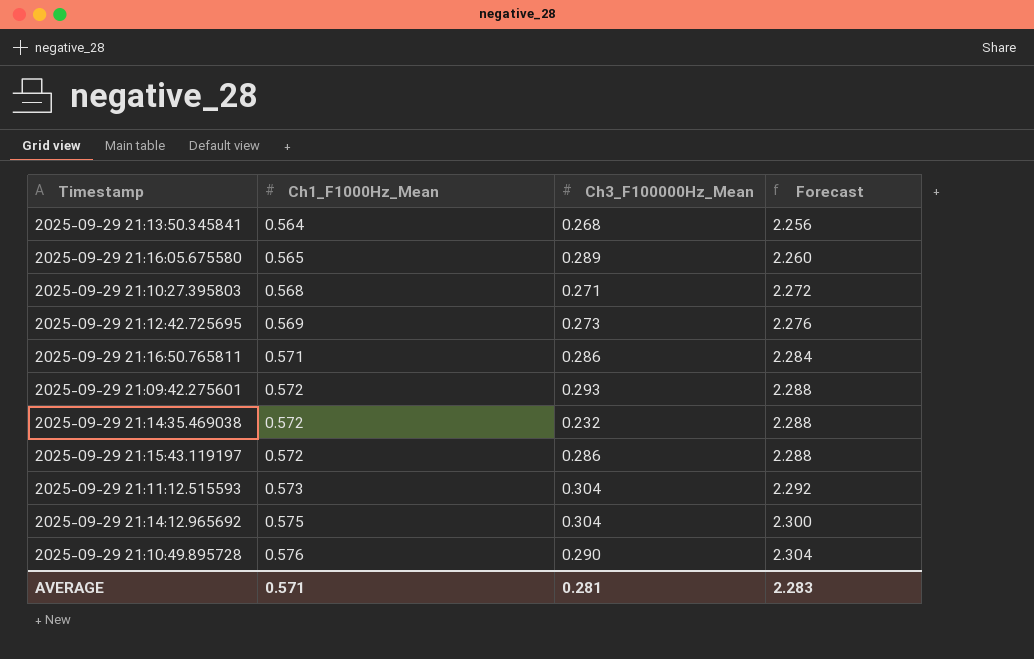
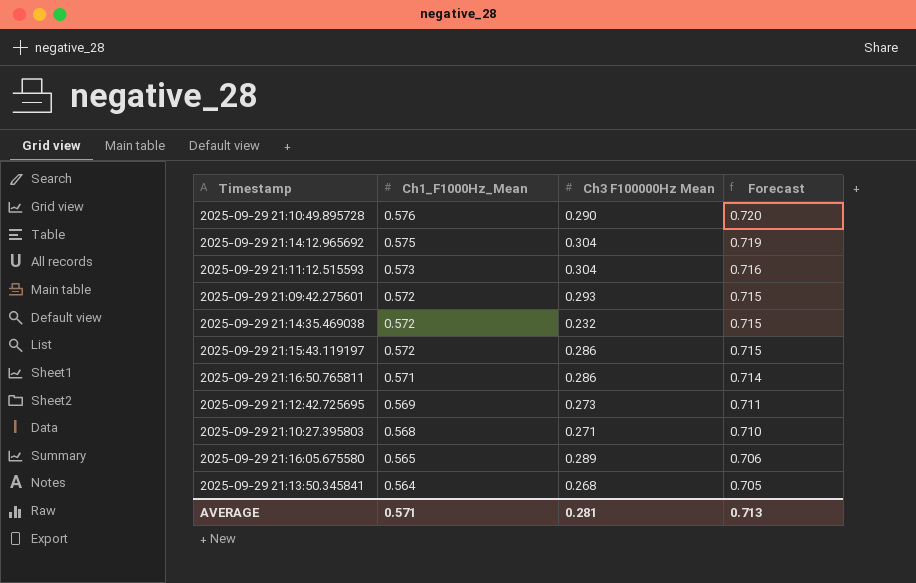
row order: Ch1_F1000Hz_Mean ascending -> Ch1_F1000Hz_Mean descending
column name: Ch3_F100000Hz_Mean -> Ch3 F100000Hz Mean
column Forecast | formula: [Ch1_F1000Hz_Mean] * 4 -> [Ch1_F1000Hz_Mean] * 1.25
AVERAGE | Forecast: 2.283 -> 0.713

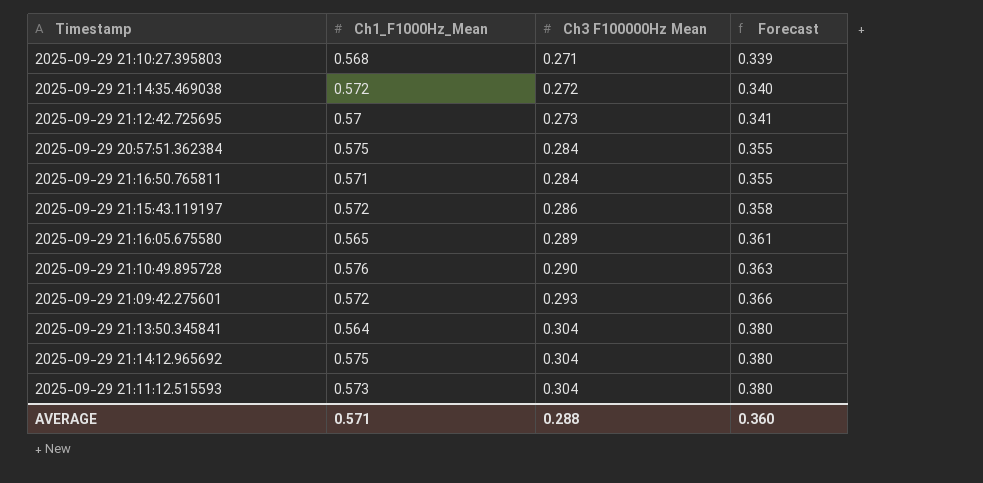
row order: Ch1_F1000Hz_Mean descending -> Ch3 F100000Hz Mean ascending
column Forecast | formula: [Ch1_F1000Hz_Mean] * 1.25 -> [Ch3 F100000Hz Mean] * 1.25
2025-09-29 21:14:35.469038 | Ch3 F100000Hz Mean: 0.232 -> 0.272
2025-09-29 21:12:42.725695 | Ch1_F1000Hz_Mean: 0.569 -> 0.57
row 2025-09-29 20:57:51.362384: none -> 0.575 | 0.284 | 0.355
2025-09-29 21:16:50.765811 | Ch3 F100000Hz Mean: 0.286 -> 0.284
2025-09-29 21:13:50.345841 | Ch3 F100000Hz Mean: 0.268 -> 0.304
AVERAGE | Ch3 F100000Hz Mean: 0.281 -> 0.288
AVERAGE | Forecast: 0.713 -> 0.360

